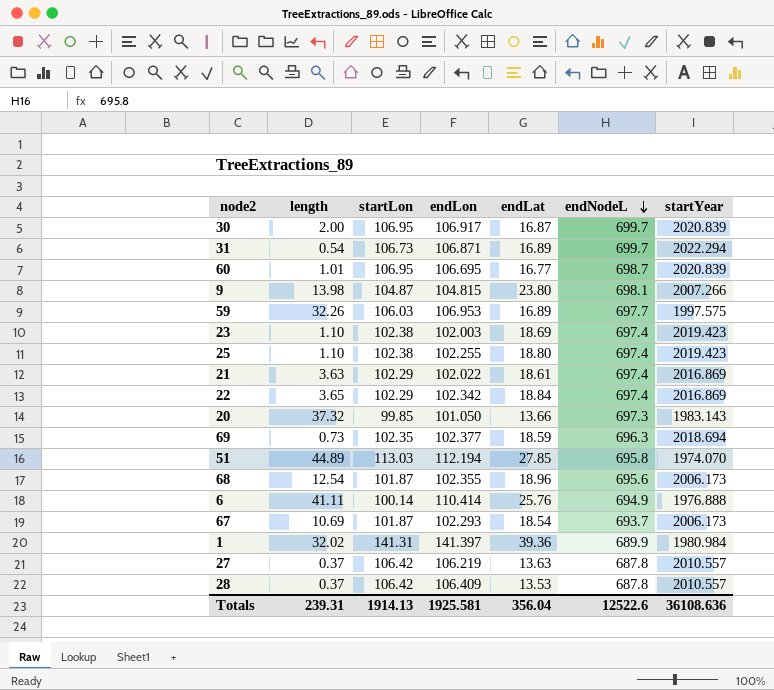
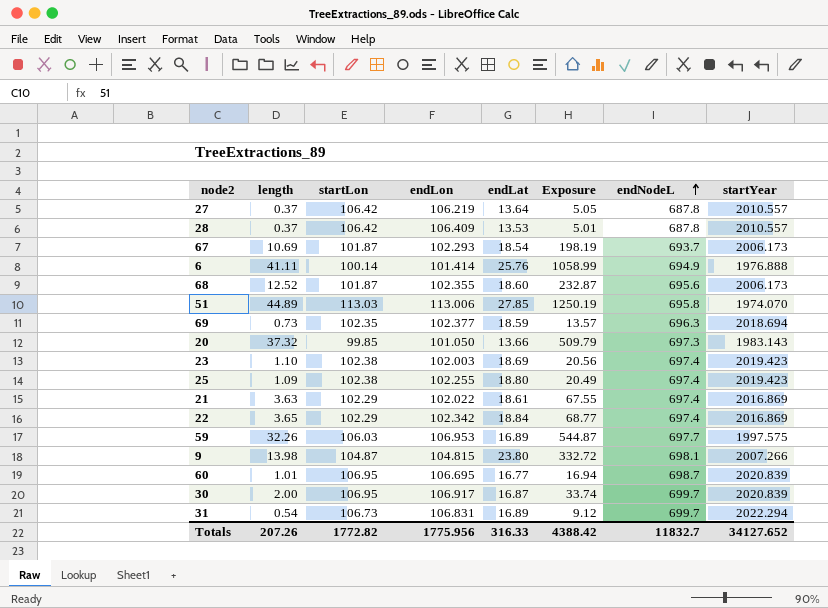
row order: endNodeL descending -> endNodeL ascending
column Exposure | formula: none -> [length] * [endLat]
row 1: 32.02 | 141.31 | 141.397 | 39.36 | 689.9 | 1980.984 -> none
27 | endLat: 13.63 -> 13.64
6 | endLon: 110.414 -> 101.414
68 | length: 12.54 -> 12.52
68 | endLat: 18.96 -> 18.60
51 | endLon: 112.194 -> 113.006
25 | length: 1.10 -> 1.09
31 | endLon: 106.871 -> 106.831
Totals | length: 239.31 -> 207.26
Totals | startLon: 1914.13 -> 1772.82
Totals | endLon: 1925.581 -> 1775.956
Totals | endLat: 356.04 -> 316.33
Totals | endNodeL: 12522.6 -> 11832.7
Totals | startYear: 36108.636 -> 34127.652

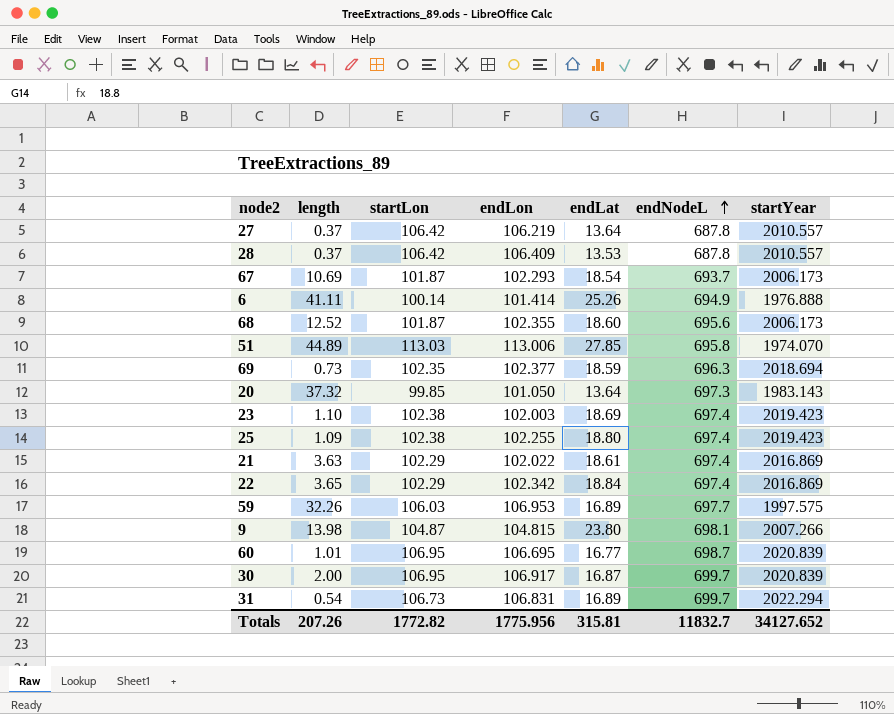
column Exposure | formula: [length] * [endLat] -> none
6 | endLat: 25.76 -> 25.26
20 | endLat: 13.66 -> 13.64
Totals | endLat: 316.33 -> 315.81

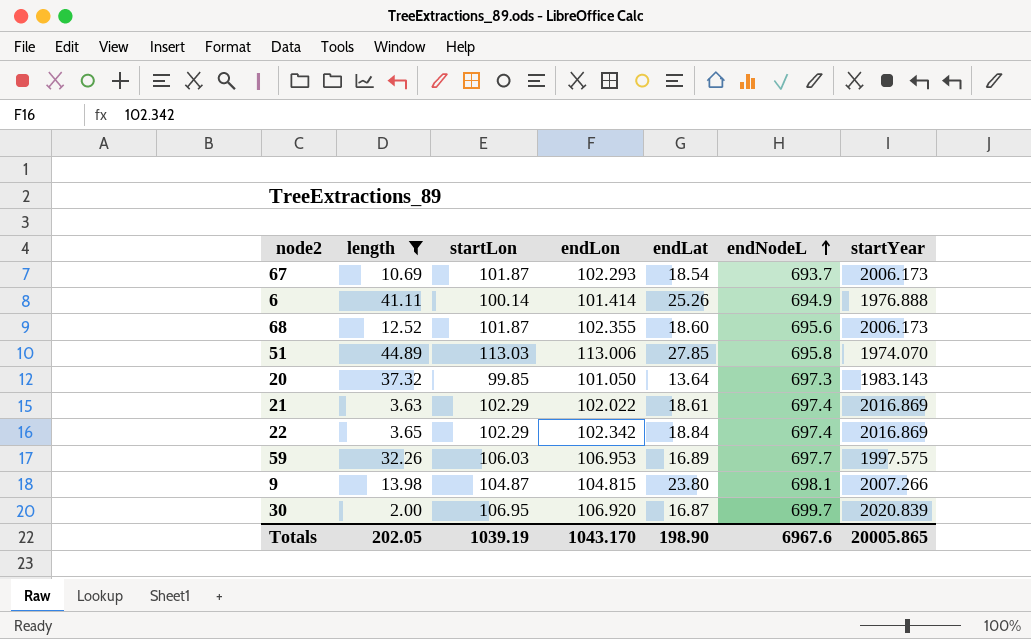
filter: none -> length >= 2.00
30 | endLon: 106.917 -> 106.920
Totals | length: 207.26 -> 202.05
Totals | startLon: 1772.82 -> 1039.19
Totals | endLon: 1775.956 -> 1043.170
Totals | endLat: 315.81 -> 198.90
Totals | endNodeL: 11832.7 -> 6967.6
Totals | startYear: 34127.652 -> 20005.865

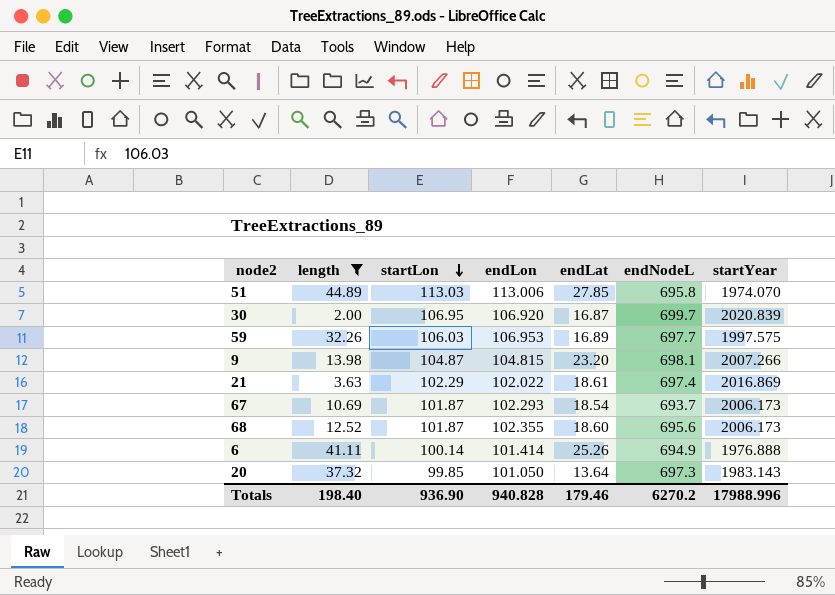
row order: endNodeL ascending -> startLon descending
row 22: 3.65 | 102.29 | 102.342 | 18.84 | 697.4 | 2016.869 -> none
9 | endLat: 23.80 -> 23.20
Totals | length: 202.05 -> 198.40
Totals | startLon: 1039.19 -> 936.90
Totals | endLon: 1043.170 -> 940.828
Totals | endLat: 198.90 -> 179.46
Totals | endNodeL: 6967.6 -> 6270.2
Totals | startYear: 20005.865 -> 17988.996

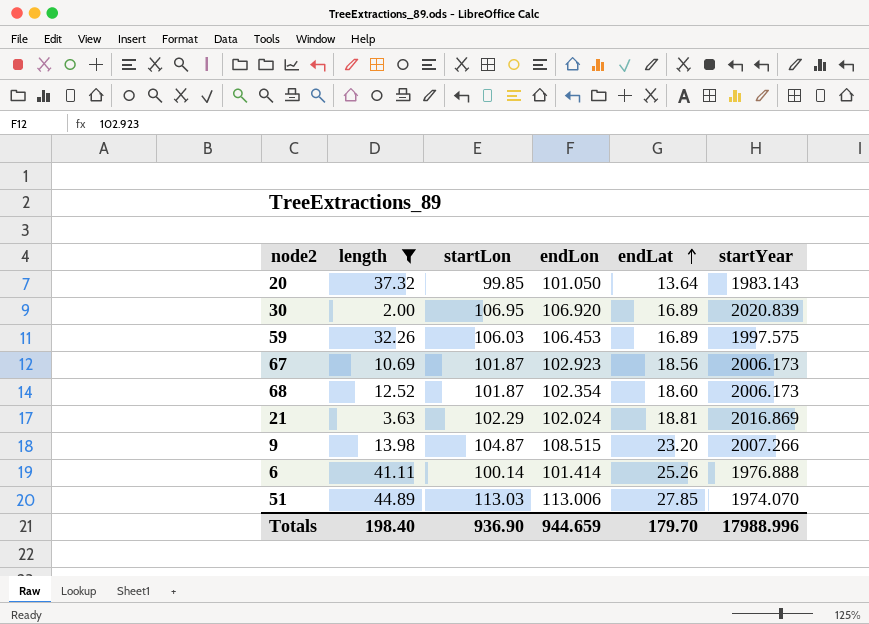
row order: startLon descending -> endLat ascending
column endNodeL | position: 6 -> none
30 | endLat: 16.87 -> 16.89
59 | endLon: 106.953 -> 106.453
67 | endLon: 102.293 -> 102.923
67 | endLat: 18.54 -> 18.56
68 | endLon: 102.355 -> 102.354
21 | endLon: 102.022 -> 102.024
21 | endLat: 18.61 -> 18.81
9 | endLon: 104.815 -> 108.515
Totals | endLon: 940.828 -> 944.659
Totals | endLat: 179.46 -> 179.70

